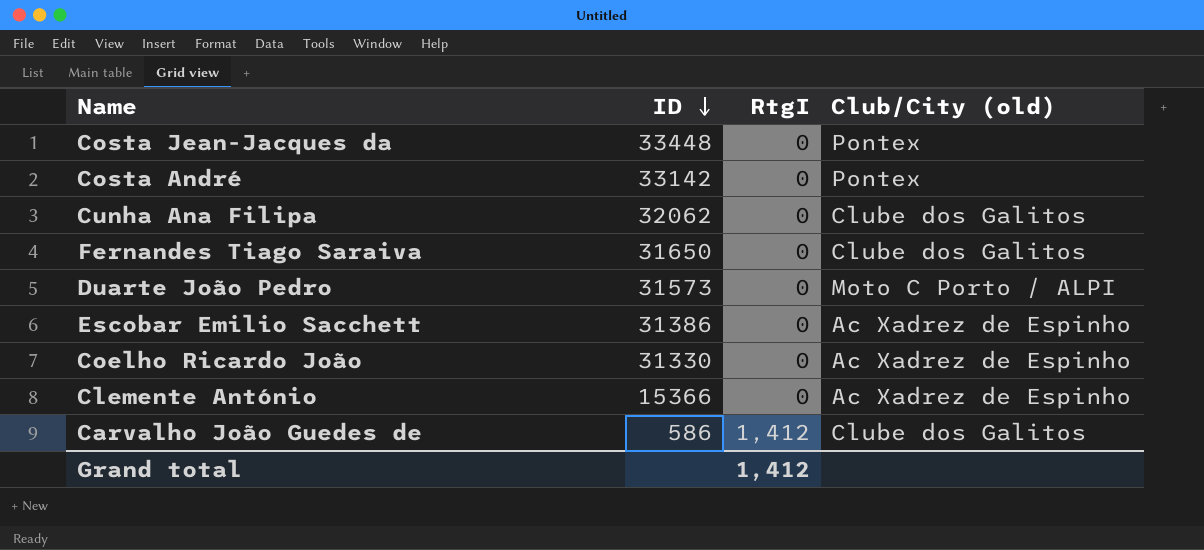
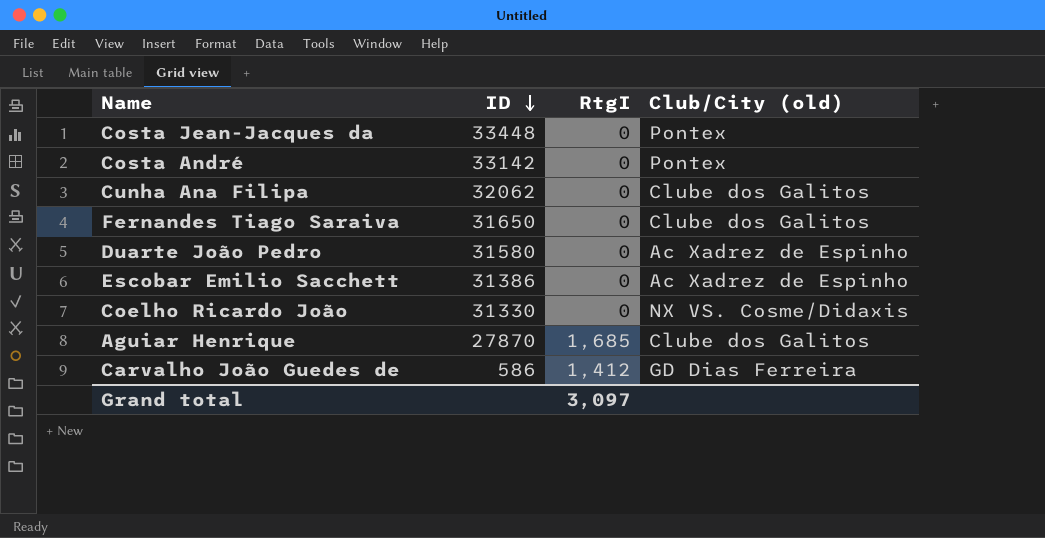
row Clemente António: 15366 | 0 | Ac Xadrez de Espinho -> none
Duarte João Pedro | ID: 31573 -> 31580
Duarte João Pedro | Club/City (old): Moto C Porto / ALPI -> Ac Xadrez de Espinho
Coelho Ricardo João | Club/City (old): Ac Xadrez de Espinho -> NX VS. Cosme/Didaxis
row Aguiar Henrique: none -> 27870 | 1,685 | Clube dos Galitos
Carvalho João Guedes de | Club/City (old): Clube dos Galitos -> GD Dias Ferreira
Grand total | RtgI: 1,412 -> 3,097

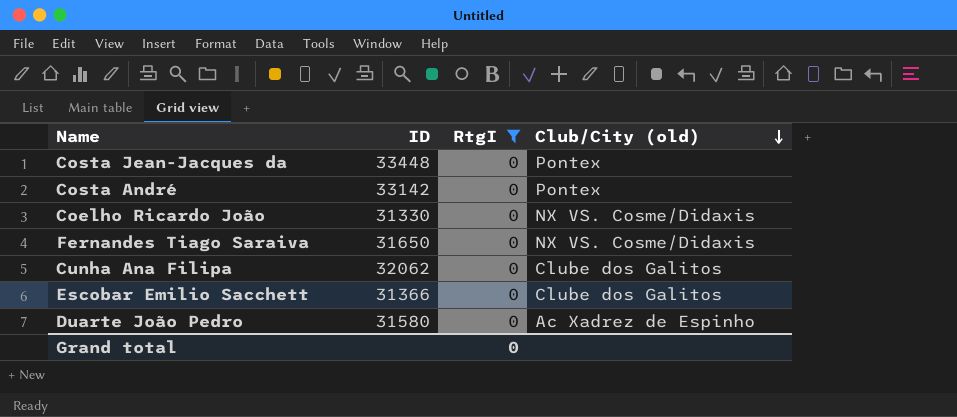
filter: none -> RtgI = 0
row order: ID descending -> Club/City (old) descending
Fernandes Tiago Saraiva | Club/City (old): Clube dos Galitos -> NX VS. Cosme/Didaxis
Escobar Emilio Sacchett | ID: 31386 -> 31366
Escobar Emilio Sacchett | Club/City (old): Ac Xadrez de Espinho -> Clube dos Galitos
Grand total | RtgI: 3,097 -> 0

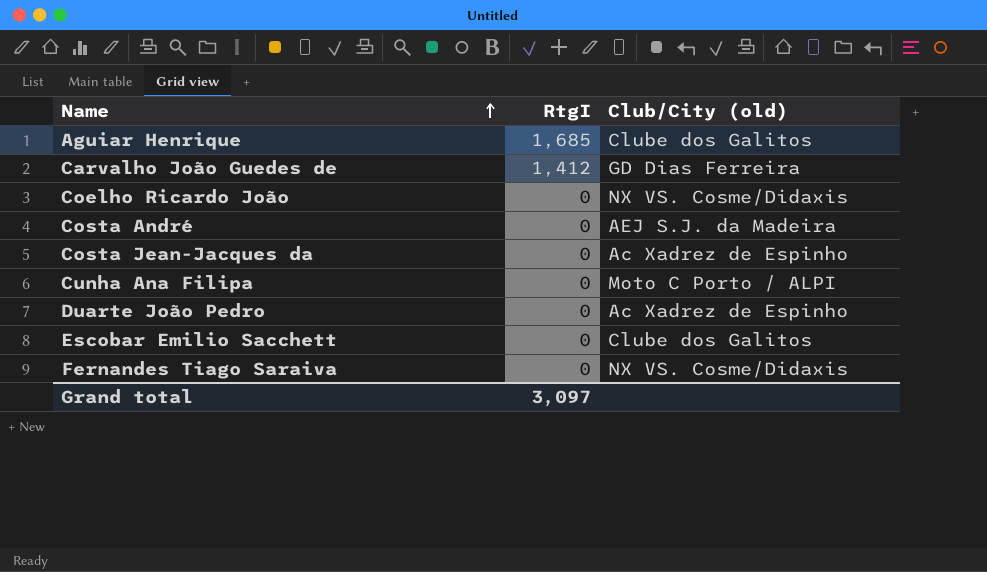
filter: RtgI = 0 -> none
row order: Club/City (old) descending -> Name ascending
column ID | position: 2 -> none
Costa André | Club/City (old): Pontex -> AEJ S.J. da Madeira
Costa Jean-Jacques da | Club/City (old): Pontex -> Ac Xadrez de Espinho
Cunha Ana Filipa | Club/City (old): Clube dos Galitos -> Moto C Porto / ALPI
Grand total | RtgI: 0 -> 3,097

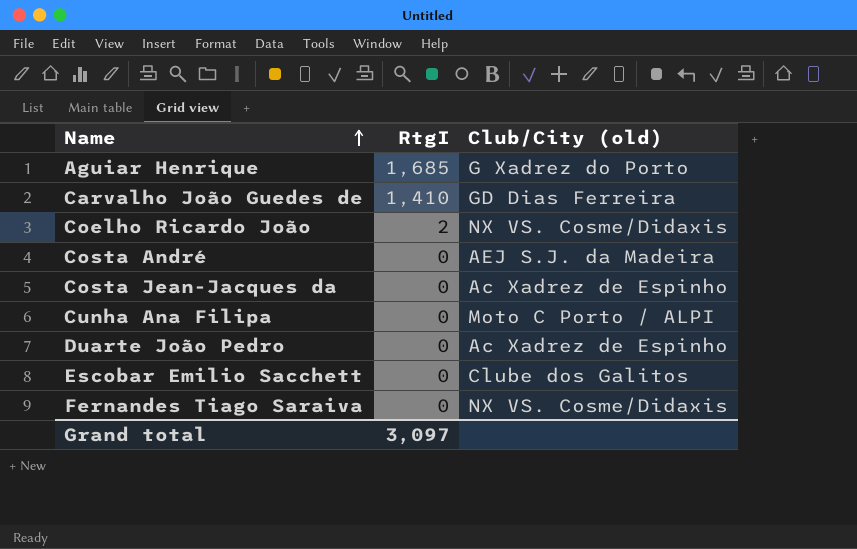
Aguiar Henrique | Club/City (old): Clube dos Galitos -> G Xadrez do Porto
Carvalho João Guedes de | RtgI: 1,412 -> 1,410
Coelho Ricardo João | RtgI: 0 -> 2

